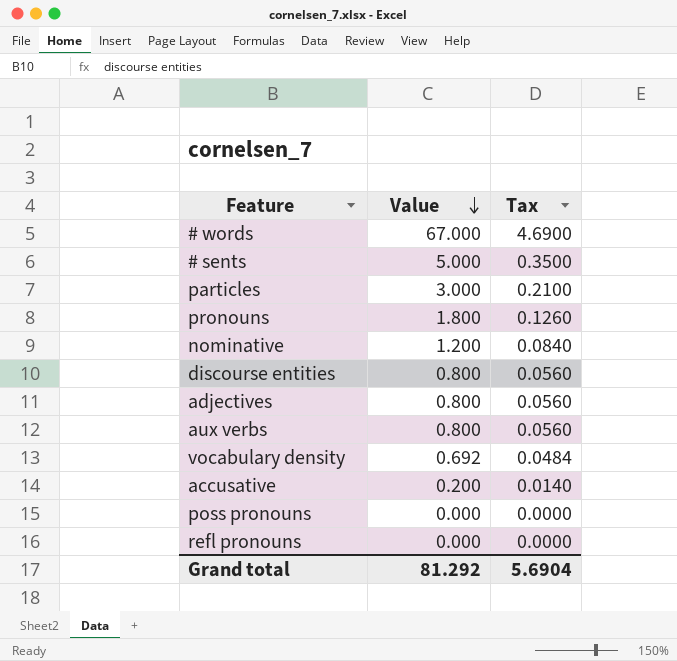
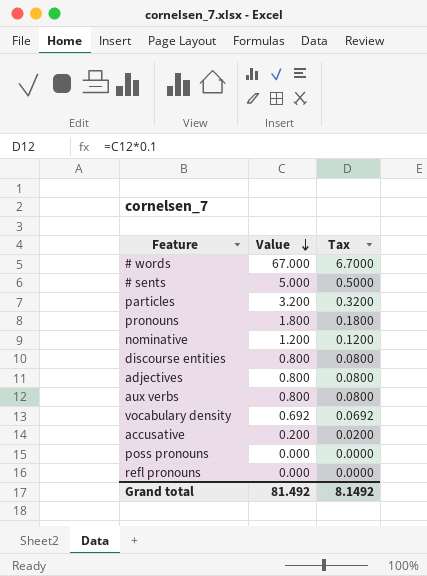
column Tax | formula: [Value] * 0.07 -> [Value] * 0.1
particles | Value: 3.000 -> 3.200
Grand total | Value: 81.292 -> 81.492
Grand total | Tax: 5.6904 -> 8.1492

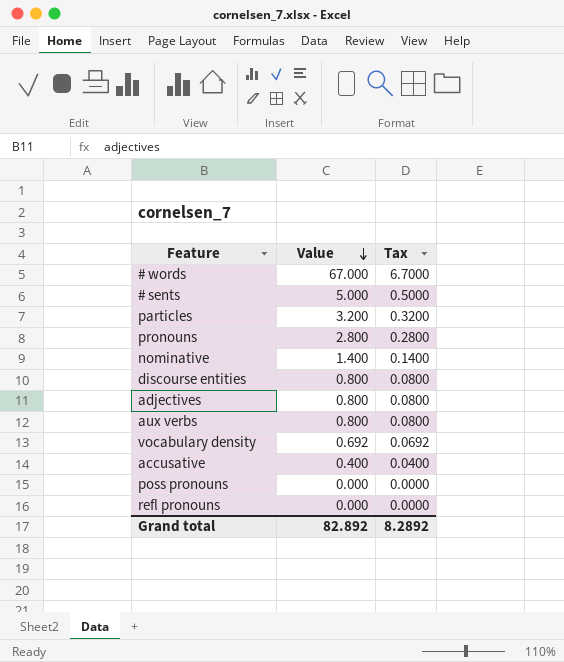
pronouns | Value: 1.800 -> 2.800
pronouns | Tax: 0.1800 -> 0.2800
nominative | Value: 1.200 -> 1.400
nominative | Tax: 0.1200 -> 0.1400
accusative | Value: 0.200 -> 0.400
accusative | Tax: 0.0200 -> 0.0400
Grand total | Value: 81.492 -> 82.892
Grand total | Tax: 8.1492 -> 8.2892

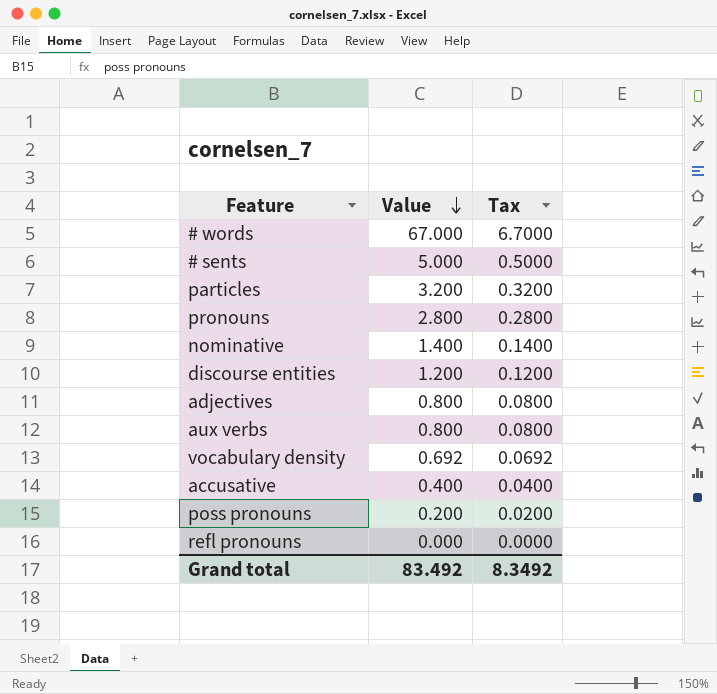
discourse entities | Value: 0.800 -> 1.200
discourse entities | Tax: 0.0800 -> 0.1200
poss pronouns | Value: 0.000 -> 0.200
poss pronouns | Tax: 0.0000 -> 0.0200
Grand total | Value: 82.892 -> 83.492
Grand total | Tax: 8.2892 -> 8.3492

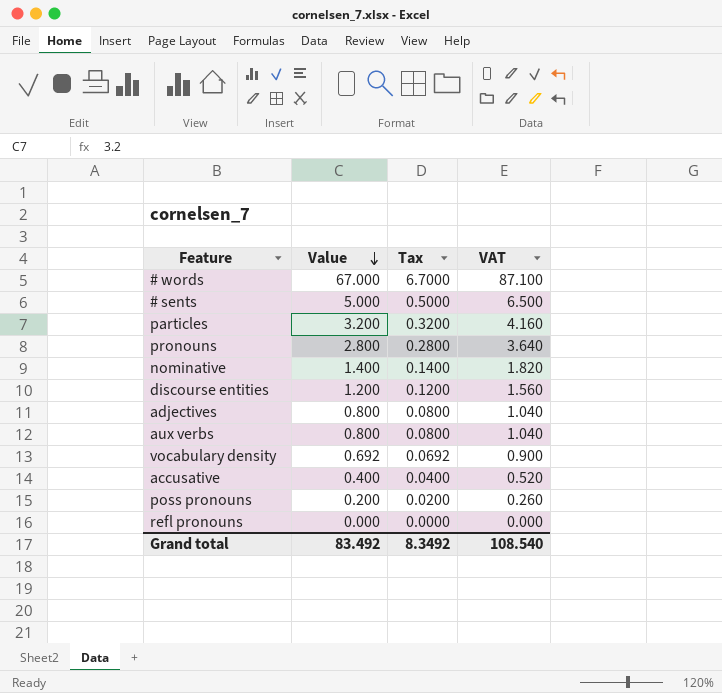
column VAT | formula: none -> [Value] * 1.3

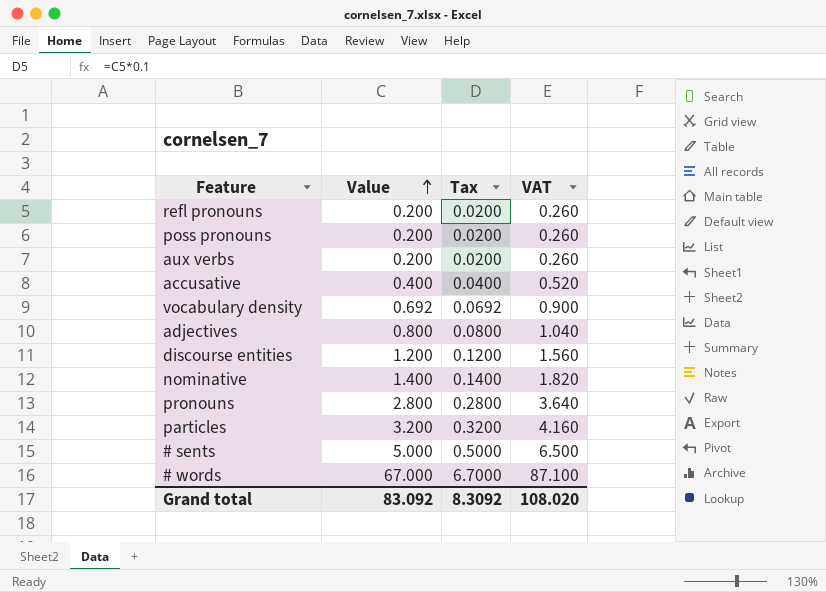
row order: Value descending -> Value ascending
refl pronouns | Value: 0.000 -> 0.200
refl pronouns | Tax: 0.0000 -> 0.0200
refl pronouns | VAT: 0.000 -> 0.260
aux verbs | Value: 0.800 -> 0.200
aux verbs | Tax: 0.0800 -> 0.0200
aux verbs | VAT: 1.040 -> 0.260
Grand total | Value: 83.492 -> 83.092
Grand total | Tax: 8.3492 -> 8.3092
Grand total | VAT: 108.540 -> 108.020

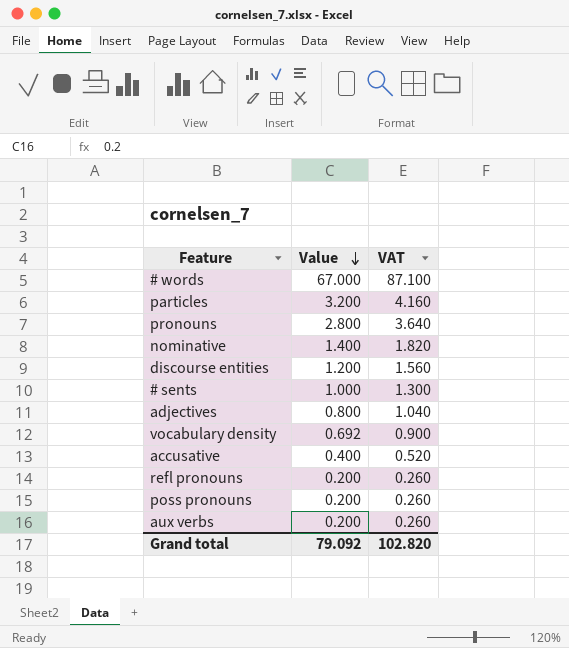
row order: Value ascending -> Value descending
column Tax | formula: [Value] * 0.1 -> none
# sents | Value: 5.000 -> 1.000
# sents | VAT: 6.500 -> 1.300
Grand total | Value: 83.092 -> 79.092
Grand total | VAT: 108.020 -> 102.820

